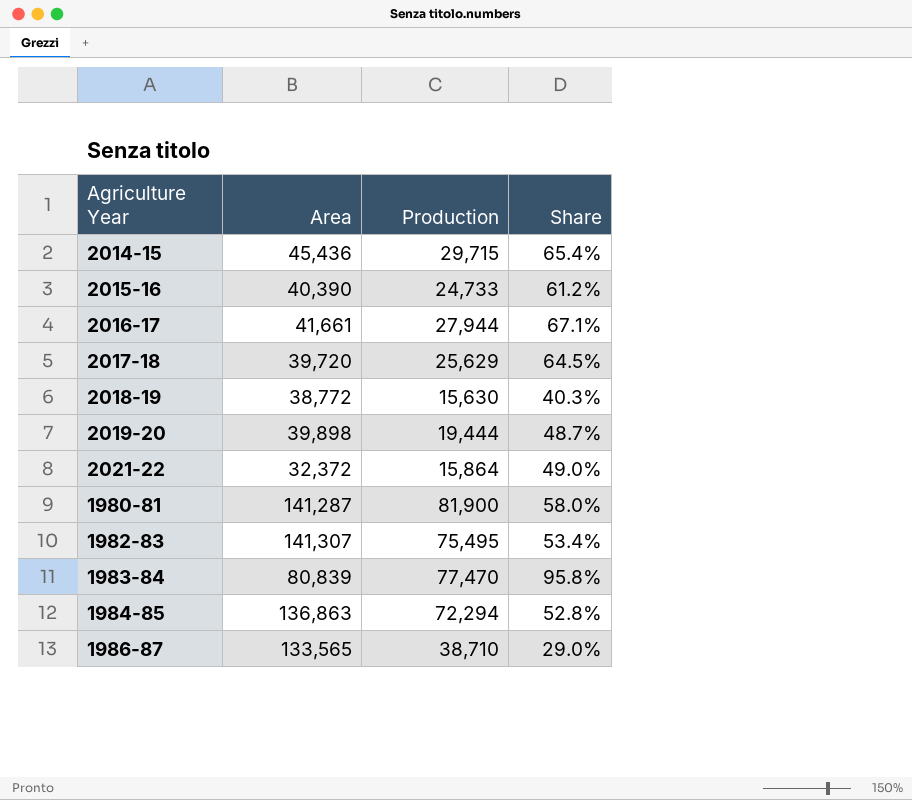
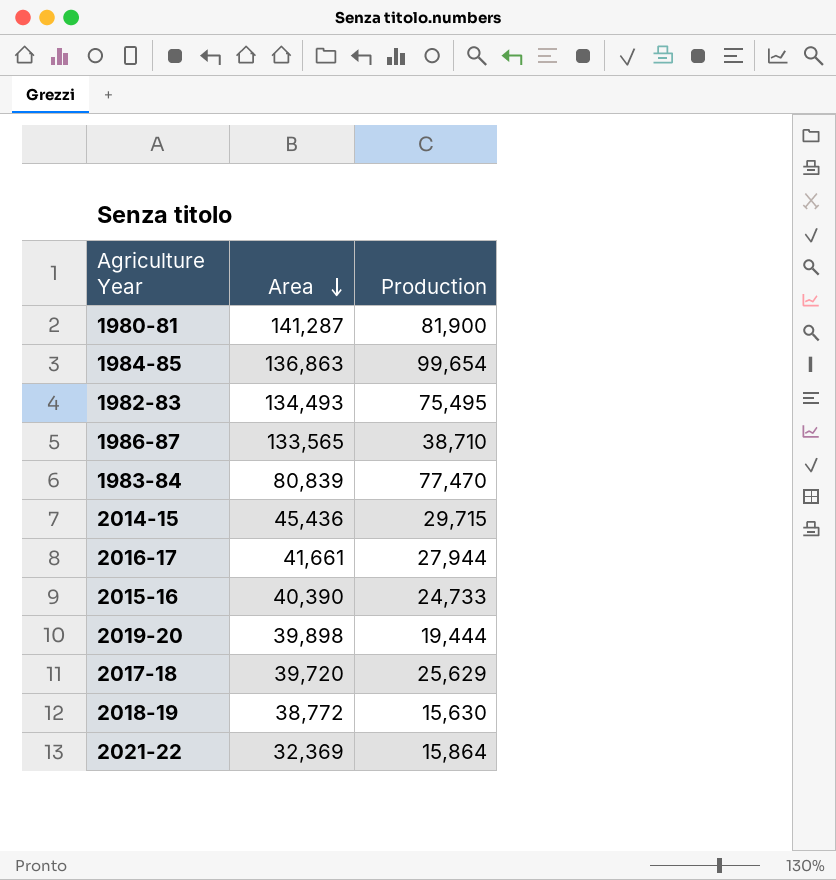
row order: none -> Area descending
column Share | formula: [Production] / [Area] -> none
1984-85 | Production: 72,294 -> 99,654
1982-83 | Area: 141,307 -> 134,493
2021-22 | Area: 32,372 -> 32,369

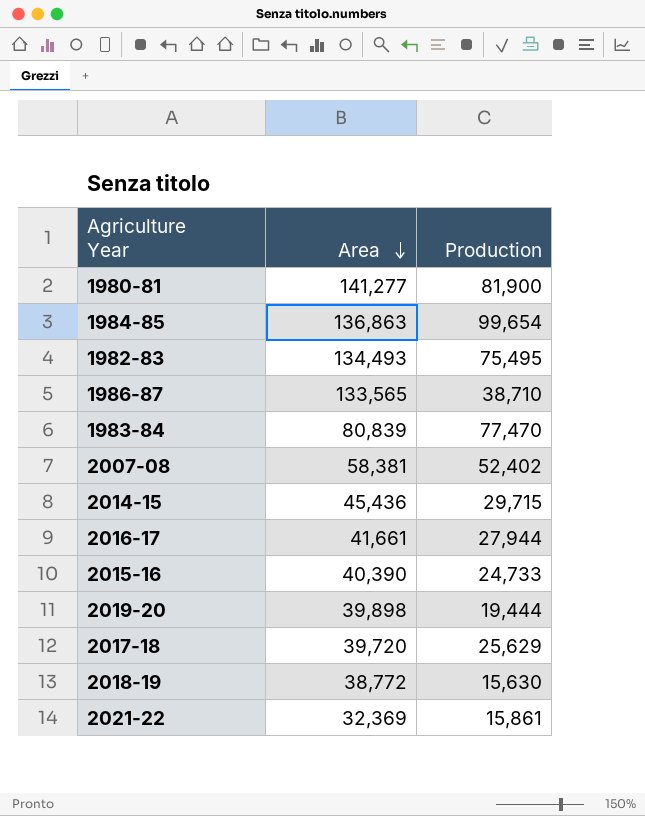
1980-81 | Area: 141,287 -> 141,277
row 2007-08: none -> 58,381 | 52,402
2021-22 | Production: 15,864 -> 15,861

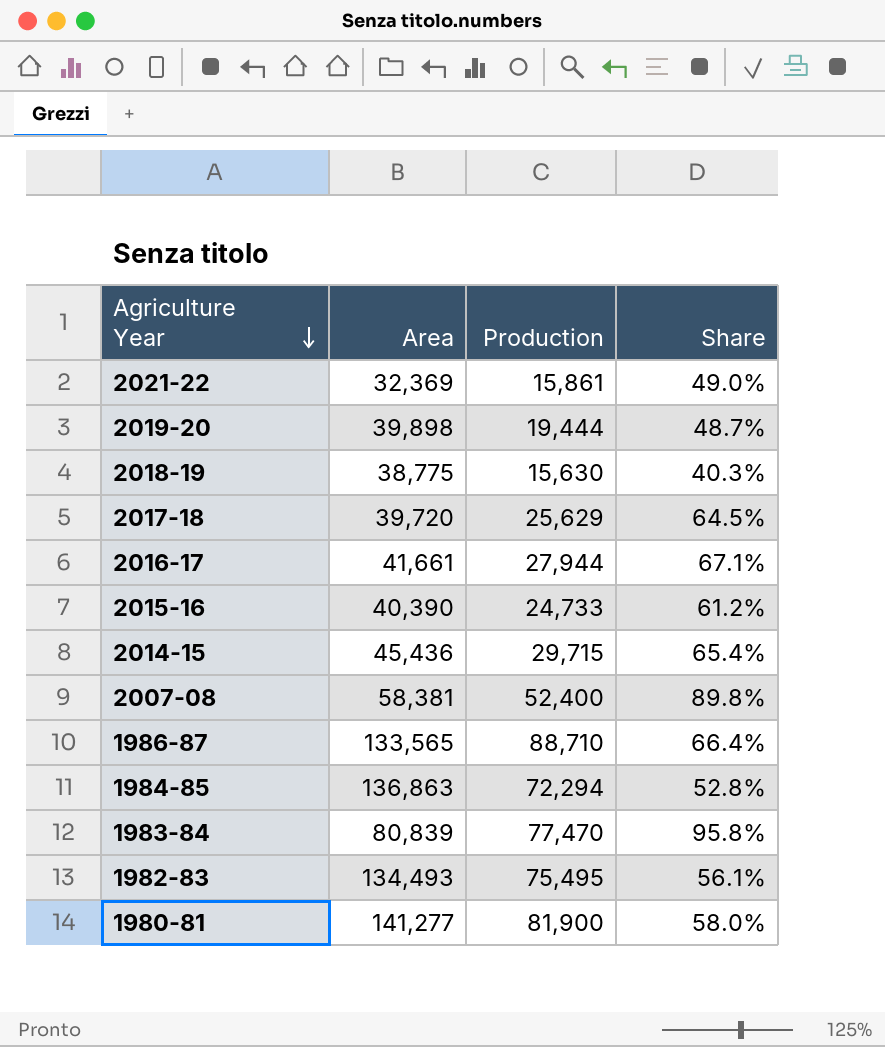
row order: Area descending -> Agriculture Year descending
column Share | formula: none -> [Production] / [Area]
2018-19 | Area: 38,772 -> 38,775
2007-08 | Production: 52,402 -> 52,400
1986-87 | Production: 38,710 -> 88,710
1984-85 | Production: 99,654 -> 72,294

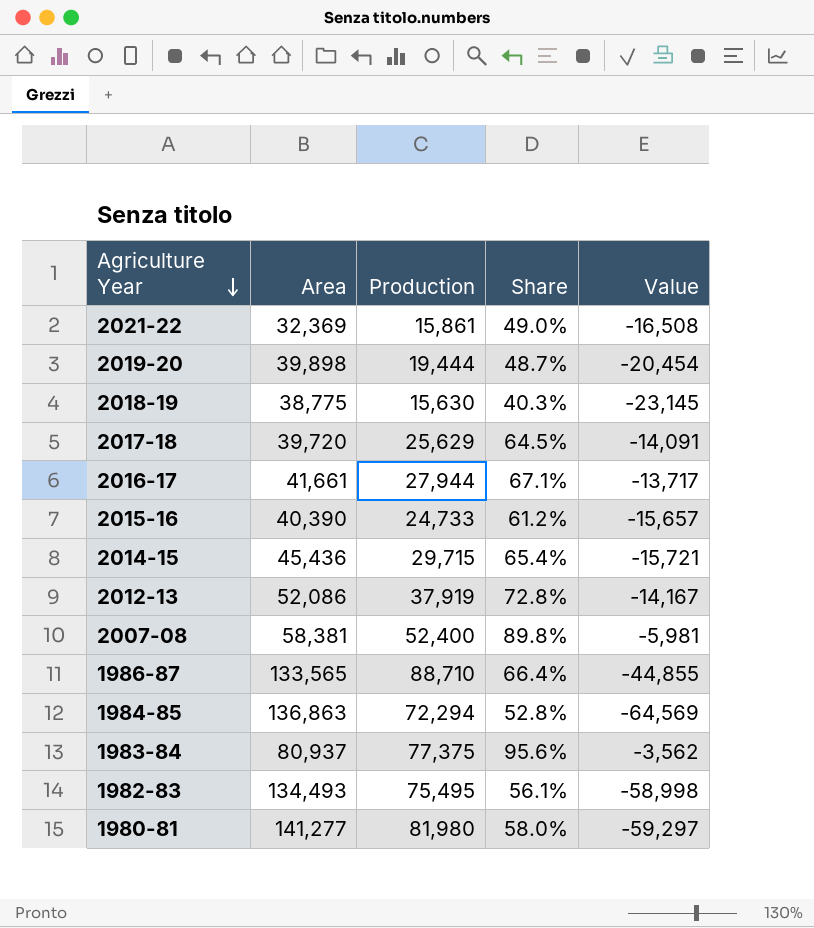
column Value | formula: none -> [Production] - [Area]
row 2012-13: none -> 52,086 | 37,919 | 72.8% | -14,167
1983-84 | Area: 80,839 -> 80,937
1983-84 | Production: 77,470 -> 77,375
1983-84 | Share: 95.8% -> 95.6%
1980-81 | Production: 81,900 -> 81,980

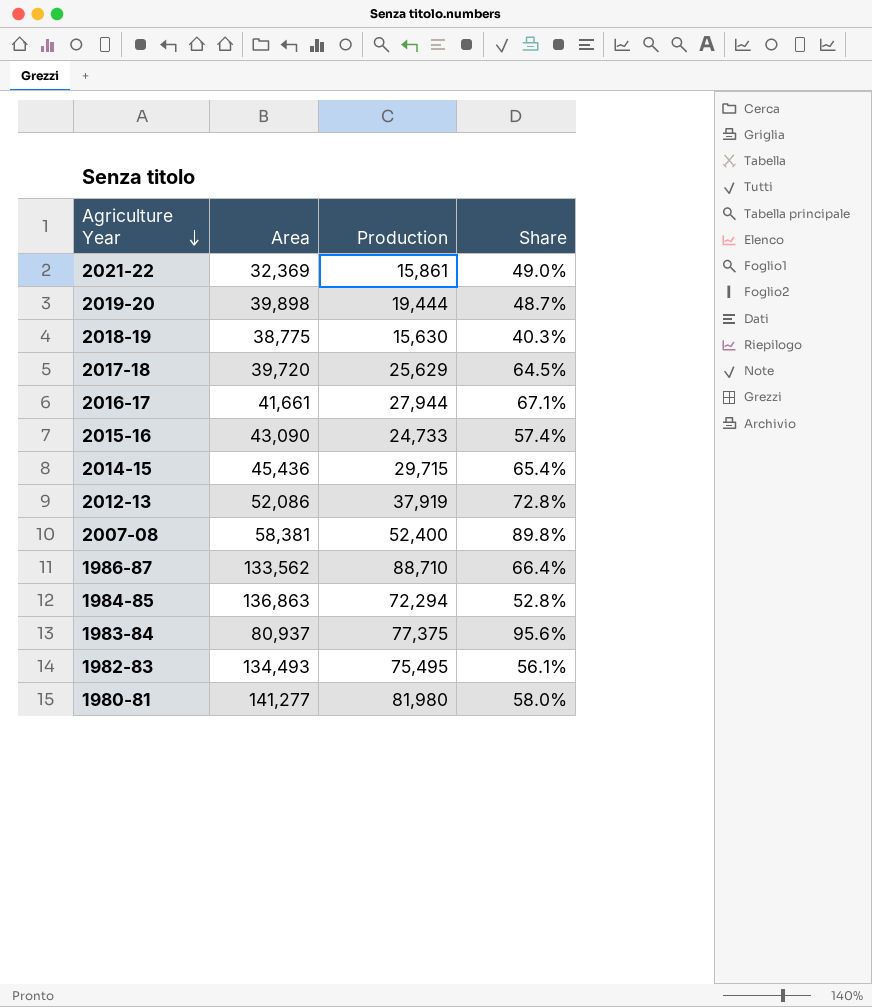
column Value | formula: [Production] - [Area] -> none
2015-16 | Area: 40,390 -> 43,090
2015-16 | Share: 61.2% -> 57.4%
1986-87 | Area: 133,565 -> 133,562

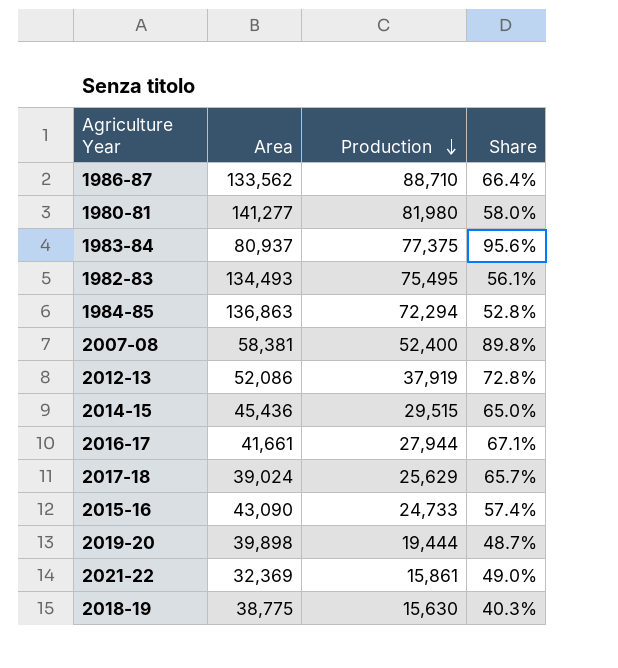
row order: Agriculture Year descending -> Production descending
2014-15 | Production: 29,715 -> 29,515
2014-15 | Share: 65.4% -> 65.0%
2017-18 | Area: 39,720 -> 39,024
2017-18 | Share: 64.5% -> 65.7%

